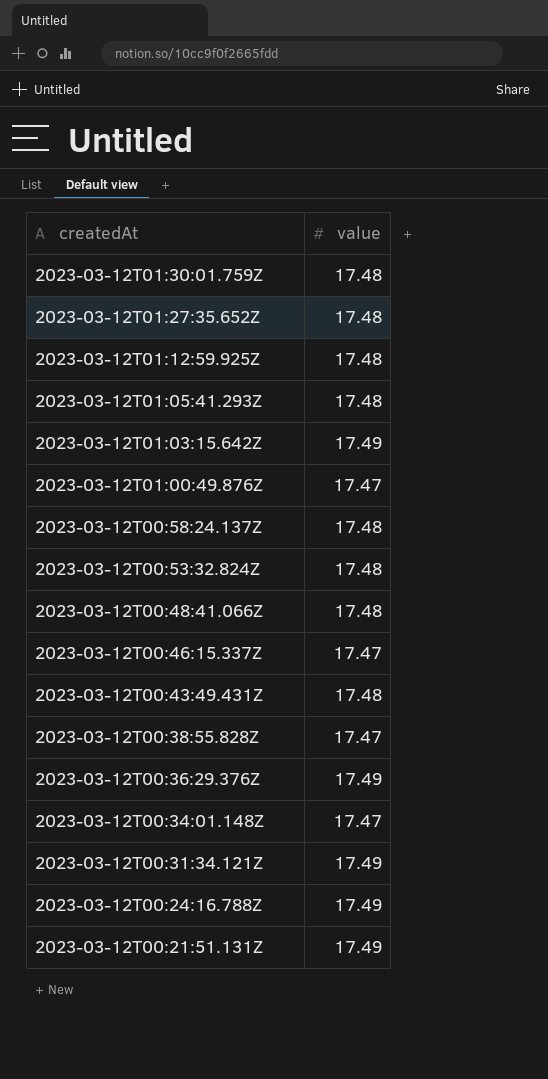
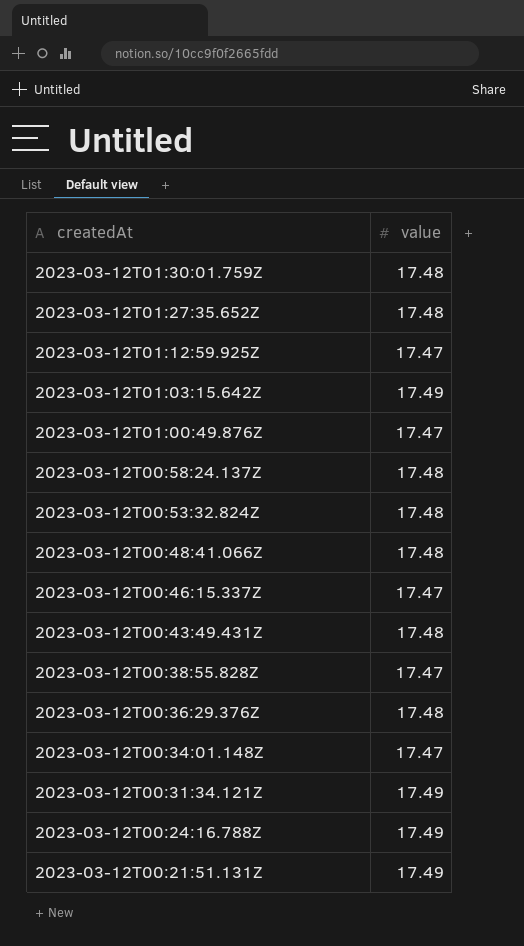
row 2023-03-12T01:05:41.293Z: 17.48 -> none
2023-03-12T01:12:59.925Z | value: 17.48 -> 17.47
2023-03-12T00:36:29.376Z | value: 17.49 -> 17.48

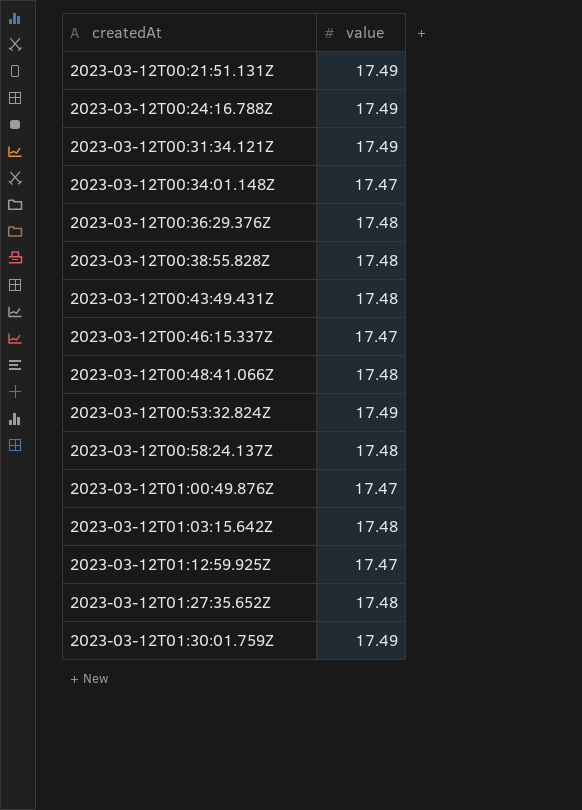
row order: createdAt descending -> createdAt ascending
2023-03-12T00:38:55.828Z | value: 17.47 -> 17.48
2023-03-12T00:53:32.824Z | value: 17.48 -> 17.49
2023-03-12T01:03:15.642Z | value: 17.49 -> 17.48
2023-03-12T01:30:01.759Z | value: 17.48 -> 17.49

